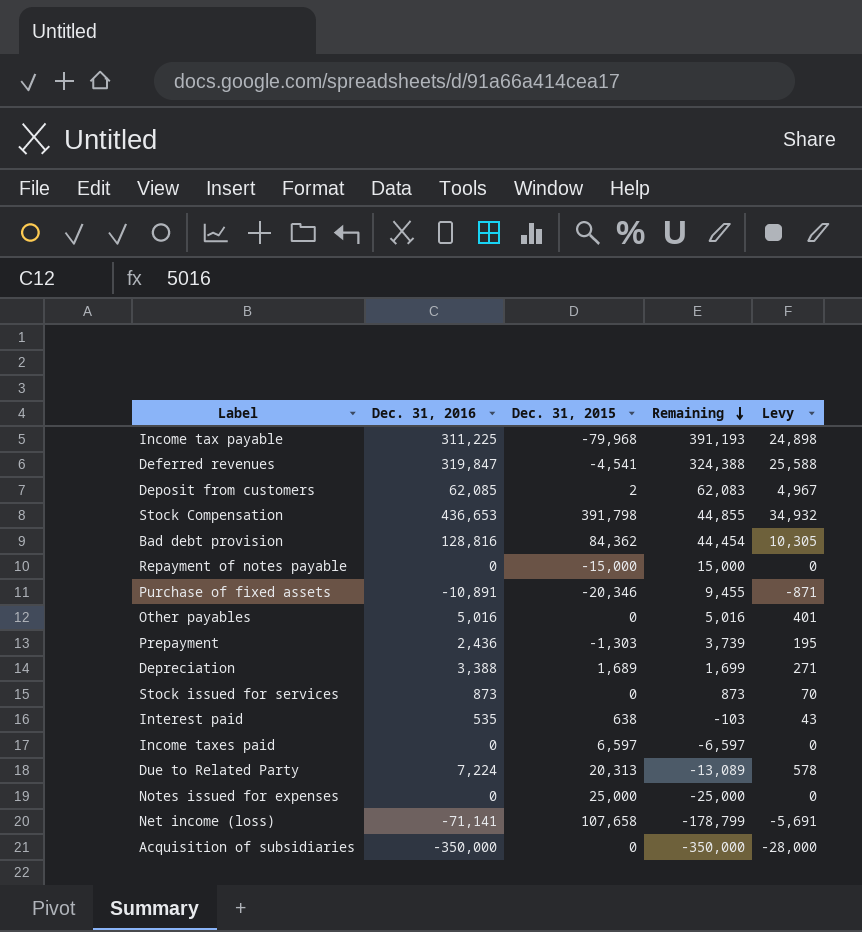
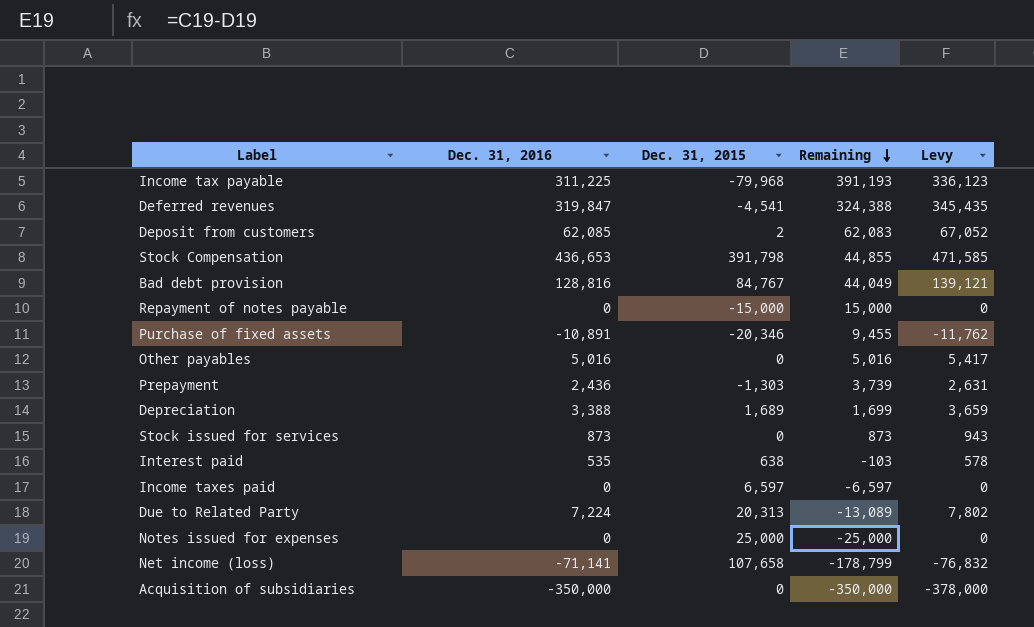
column Levy | formula: [Dec. 31, 2016] * 0.08 -> [Dec. 31, 2016] * 1.08
Bad debt provision | Dec. 31, 2015: 84,362 -> 84,767
Bad debt provision | Remaining: 44,454 -> 44,049

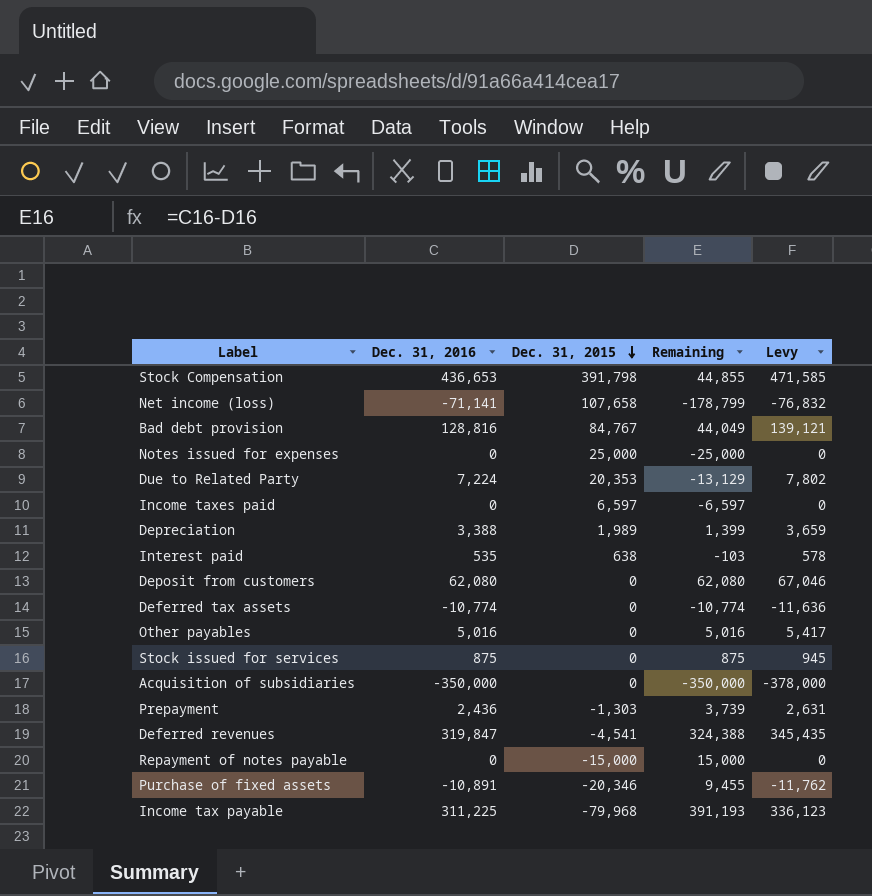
row order: Remaining descending -> Dec. 31, 2015 descending
Due to Related Party | Dec. 31, 2015: 20,313 -> 20,353
Due to Related Party | Remaining: -13,089 -> -13,129
Depreciation | Dec. 31, 2015: 1,689 -> 1,989
Depreciation | Remaining: 1,699 -> 1,399
Deposit from customers | Dec. 31, 2016: 62,085 -> 62,080
Deposit from customers | Dec. 31, 2015: 2 -> 0
Deposit from customers | Remaining: 62,083 -> 62,080
Deposit from customers | Levy: 67,052 -> 67,046
row Deferred tax assets: none -> -10,774 | 0 | -10,774 | -11,636
Stock issued for services | Dec. 31, 2016: 873 -> 875
Stock issued for services | Remaining: 873 -> 875
Stock issued for services | Levy: 943 -> 945

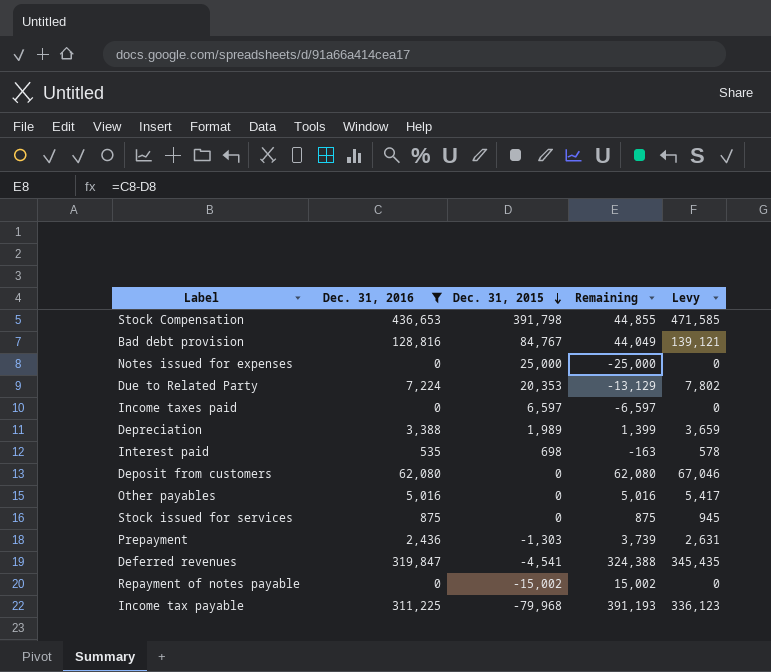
filter: none -> Dec. 31, 2016 >= 0
Interest paid | Dec. 31, 2015: 638 -> 698
Interest paid | Remaining: -103 -> -163
Repayment of notes payable | Dec. 31, 2015: -15,000 -> -15,002
Repayment of notes payable | Remaining: 15,000 -> 15,002

